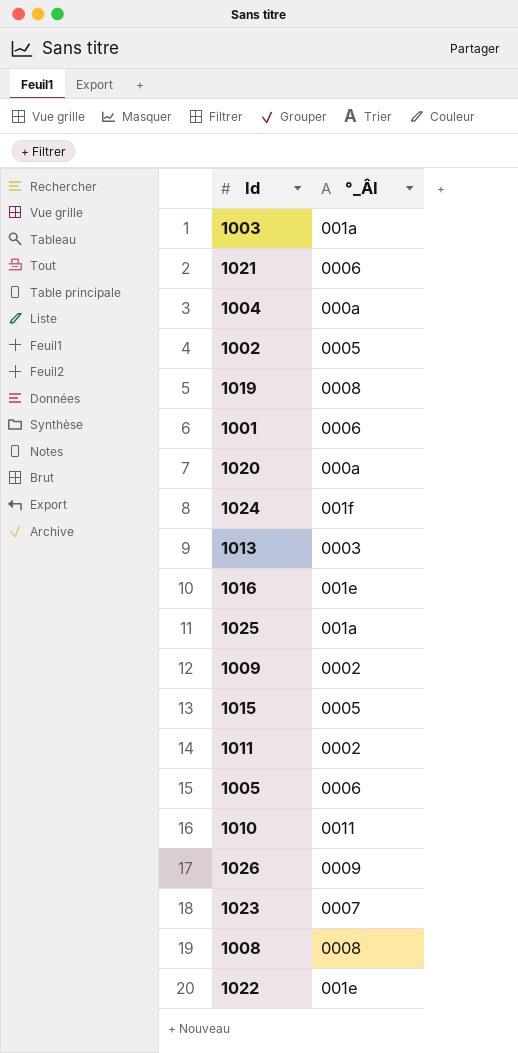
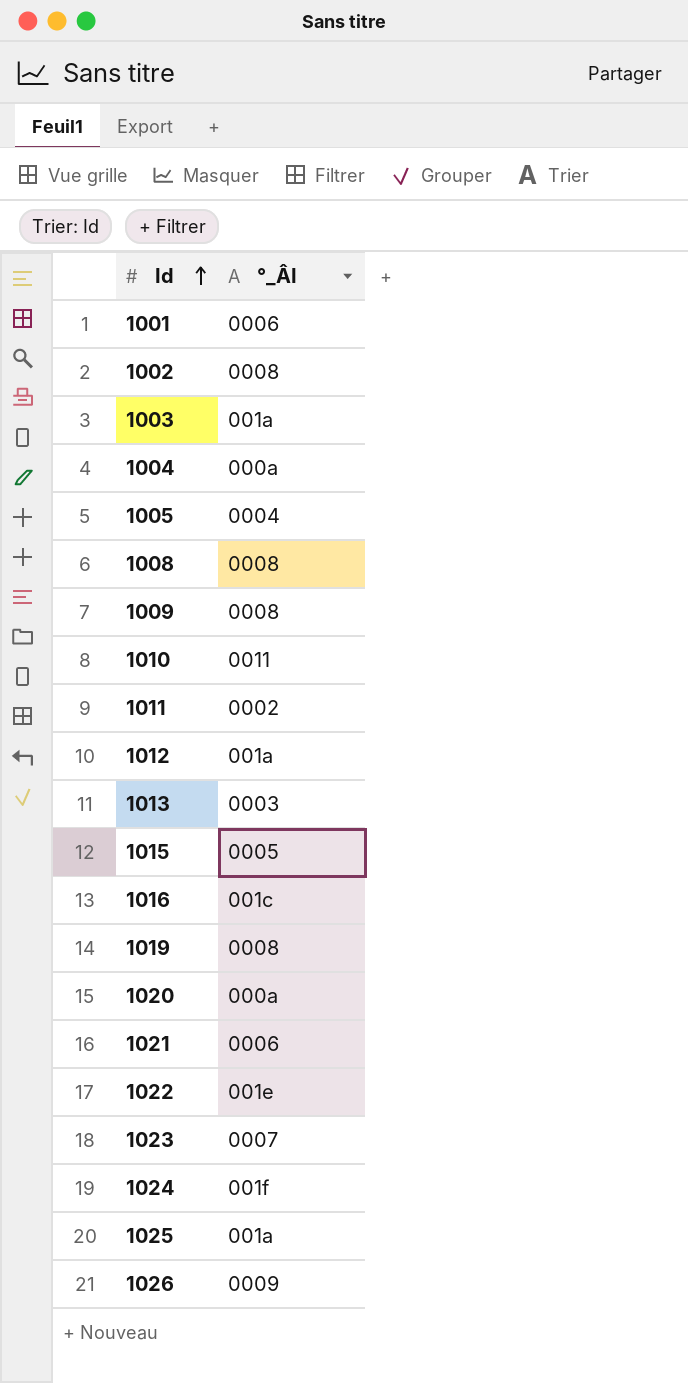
row order: none -> Id ascending
1002 | °_ÂI: 0005 -> 0008
1005 | °_ÂI: 0006 -> 0004
1009 | °_ÂI: 0002 -> 0008
row 1012: none -> 001a
1016 | °_ÂI: 001e -> 001c

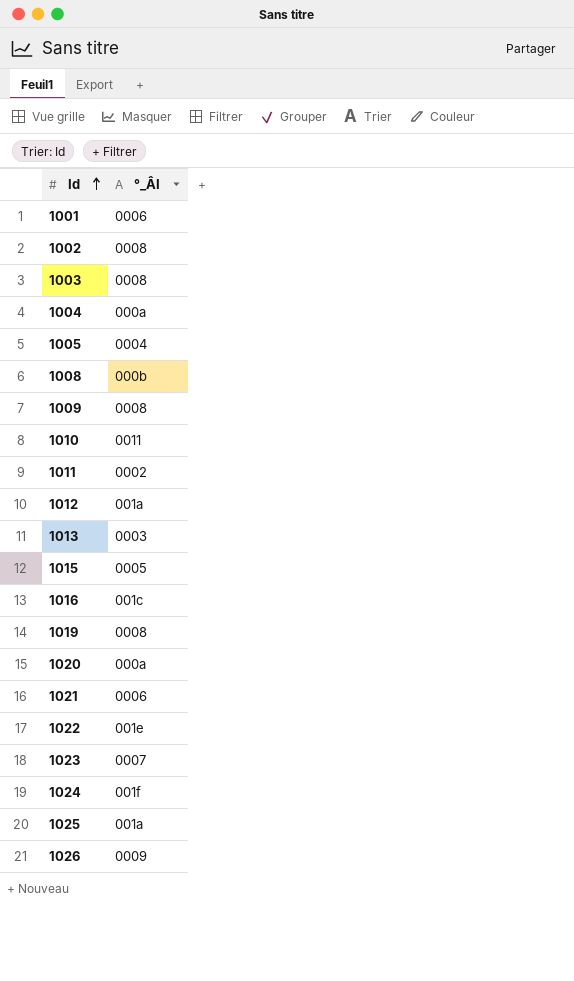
1003 | °_ÂI: 001a -> 0008
1008 | °_ÂI: 0008 -> 000b

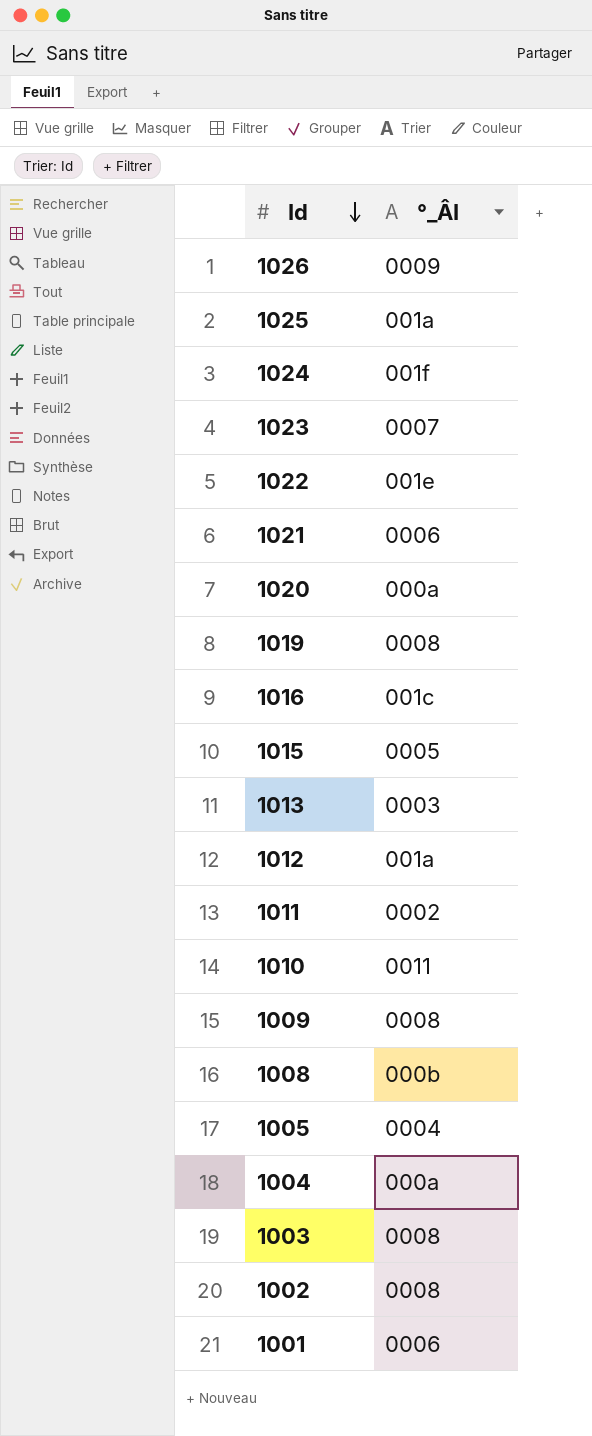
row order: Id ascending -> Id descending

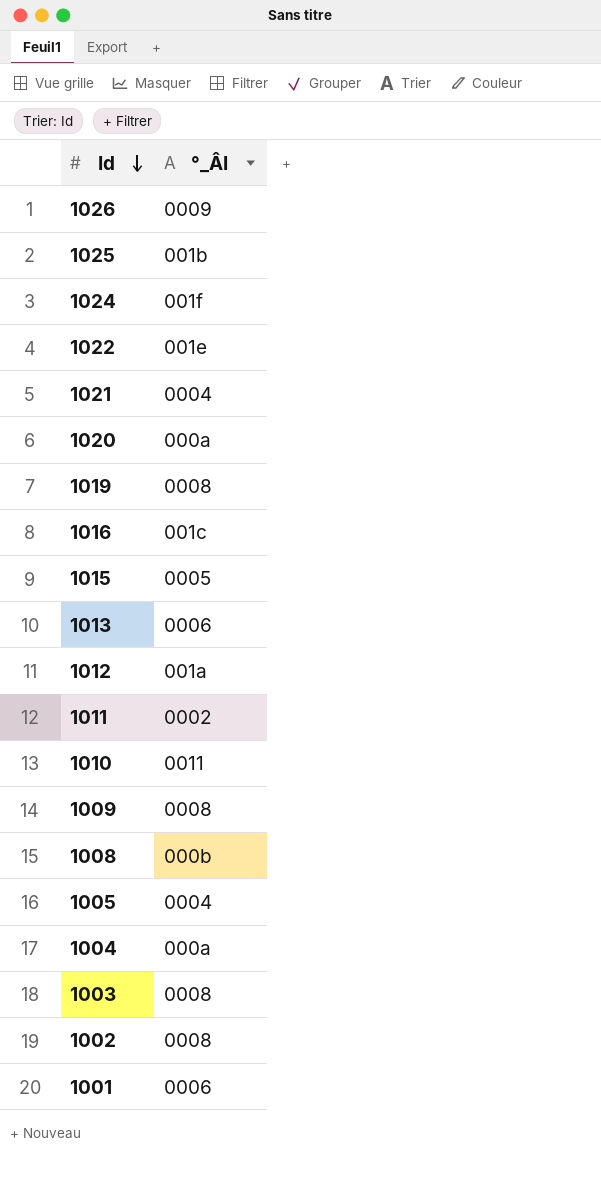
row 1023: 0007 -> none
1025 | °_ÂI: 001a -> 001b
1021 | °_ÂI: 0006 -> 0004
1013 | °_ÂI: 0003 -> 0006

